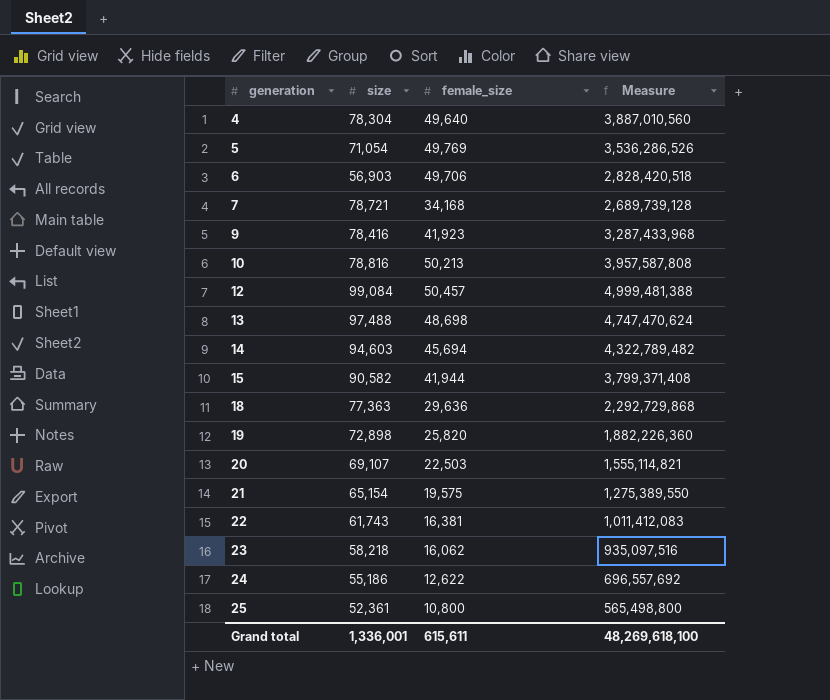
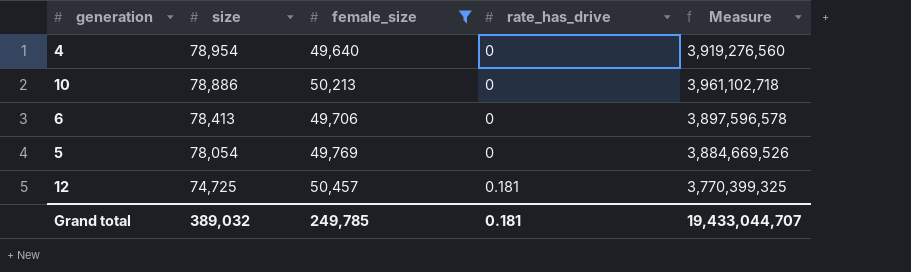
filter: none -> female_size >= 49,640
row order: generation ascending -> size descending
column rate_has_drive | position: none -> 4
4 | size: 78,304 -> 78,954
4 | Measure: 3,887,010,560 -> 3,919,276,560
10 | size: 78,816 -> 78,886
10 | Measure: 3,957,587,808 -> 3,961,102,718
6 | size: 56,903 -> 78,413
6 | Measure: 2,828,420,518 -> 3,897,596,578
5 | size: 71,054 -> 78,054
5 | Measure: 3,536,286,526 -> 3,884,669,526
12 | size: 99,084 -> 74,725
12 | Measure: 4,999,481,388 -> 3,770,399,325
Grand total | size: 1,336,001 -> 389,032
Grand total | female_size: 615,611 -> 249,785
Grand total | Measure: 48,269,618,100 -> 19,433,044,707

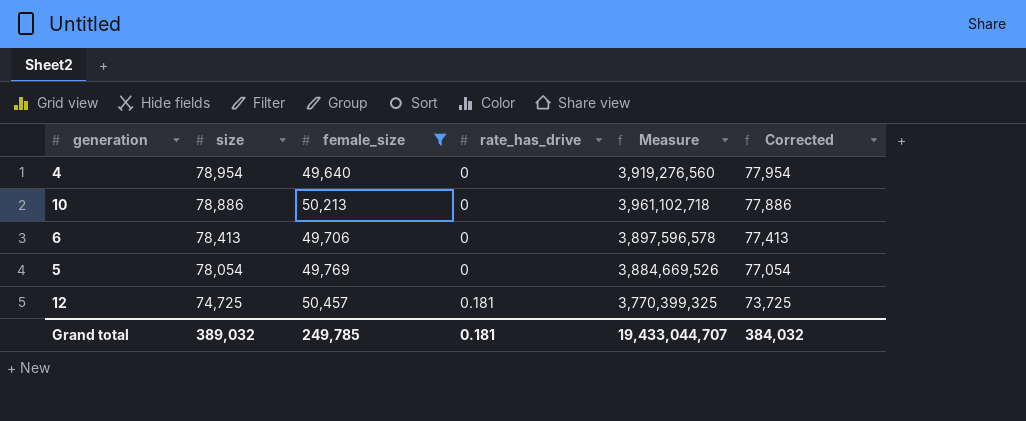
column Corrected | formula: none -> [size] - 1000

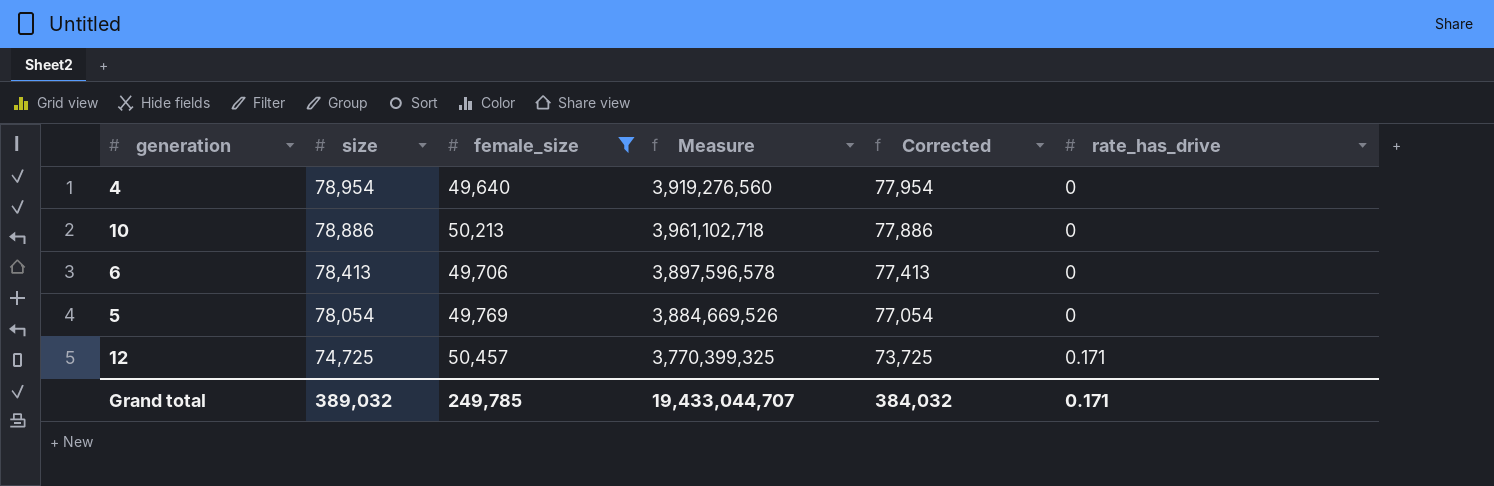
column rate_has_drive | position: 4 -> 6
12 | rate_has_drive: 0.181 -> 0.171
Grand total | rate_has_drive: 0.181 -> 0.171

